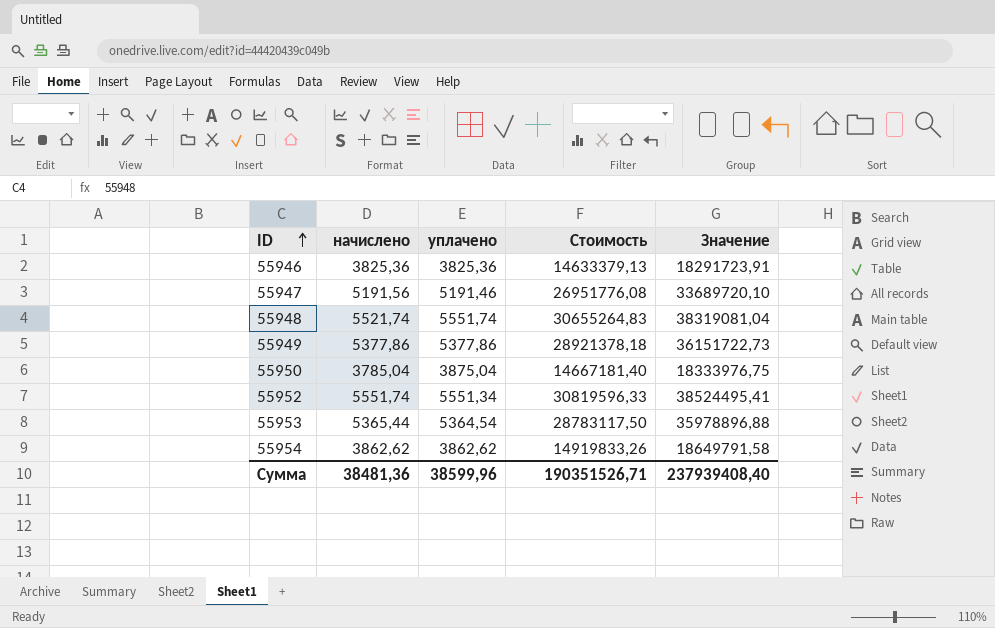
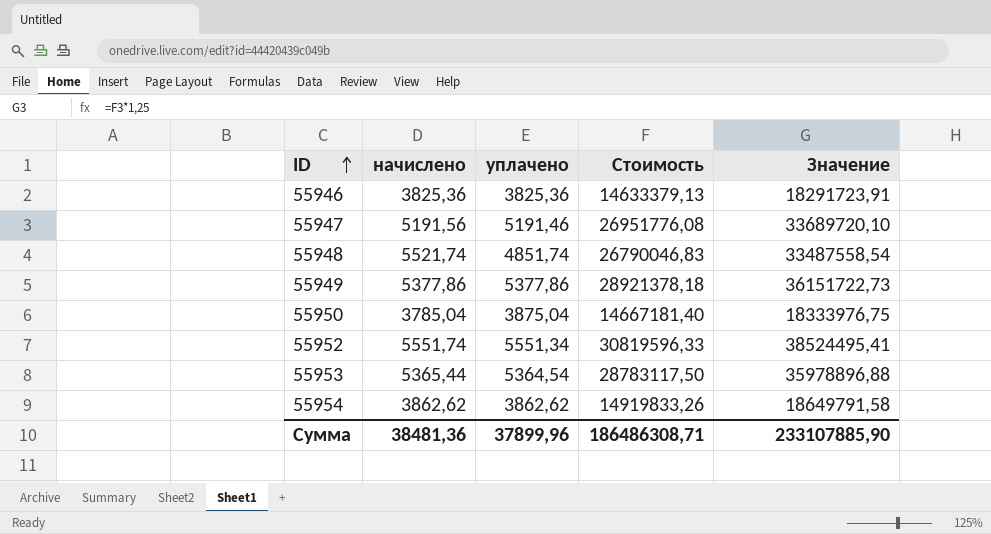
55948 | уплачено: 5551,74 -> 4851,74
55948 | Стоимость: 30655264,83 -> 26790046,83
55948 | Значение: 38319081,04 -> 33487558,54
Сумма | уплачено: 38599,96 -> 37899,96
Сумма | Стоимость: 190351526,71 -> 186486308,71
Сумма | Значение: 237939408,40 -> 233107885,90

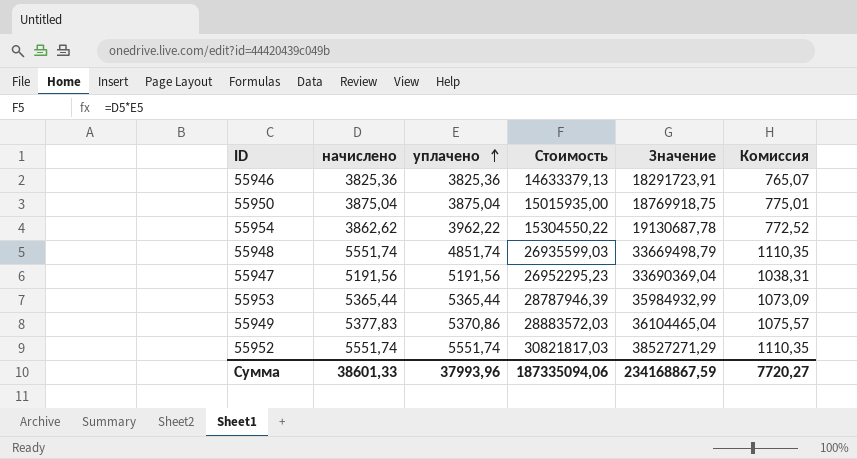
row order: ID ascending -> уплачено ascending
column Комиссия | formula: none -> [начислено] * 0,2
55950 | начислено: 3785,04 -> 3875,04
55950 | Стоимость: 14667181,40 -> 15015935,00
55950 | Значение: 18333976,75 -> 18769918,75
55954 | уплачено: 3862,62 -> 3962,22
55954 | Стоимость: 14919833,26 -> 15304550,22
55954 | Значение: 18649791,58 -> 19130687,78
55948 | начислено: 5521,74 -> 5551,74
55948 | Стоимость: 26790046,83 -> 26935599,03
55948 | Значение: 33487558,54 -> 33669498,79
55947 | уплачено: 5191,46 -> 5191,56
55947 | Стоимость: 26951776,08 -> 26952295,23
55947 | Значение: 33689720,10 -> 33690369,04
55953 | уплачено: 5364,54 -> 5365,44
55953 | Стоимость: 28783117,50 -> 28787946,39
55953 | Значение: 35978896,88 -> 35984932,99
55949 | начислено: 5377,86 -> 5377,83
55949 | уплачено: 5377,86 -> 5370,86
55949 | Стоимость: 28921378,18 -> 28883572,03
55949 | Значение: 36151722,73 -> 36104465,04
55952 | уплачено: 5551,34 -> 5551,74
55952 | Стоимость: 30819596,33 -> 30821817,03
55952 | Значение: 38524495,41 -> 38527271,29
Сумма | начислено: 38481,36 -> 38601,33
Сумма | уплачено: 37899,96 -> 37993,96
Сумма | Стоимость: 186486308,71 -> 187335094,06
Сумма | Значение: 233107885,90 -> 234168867,59

